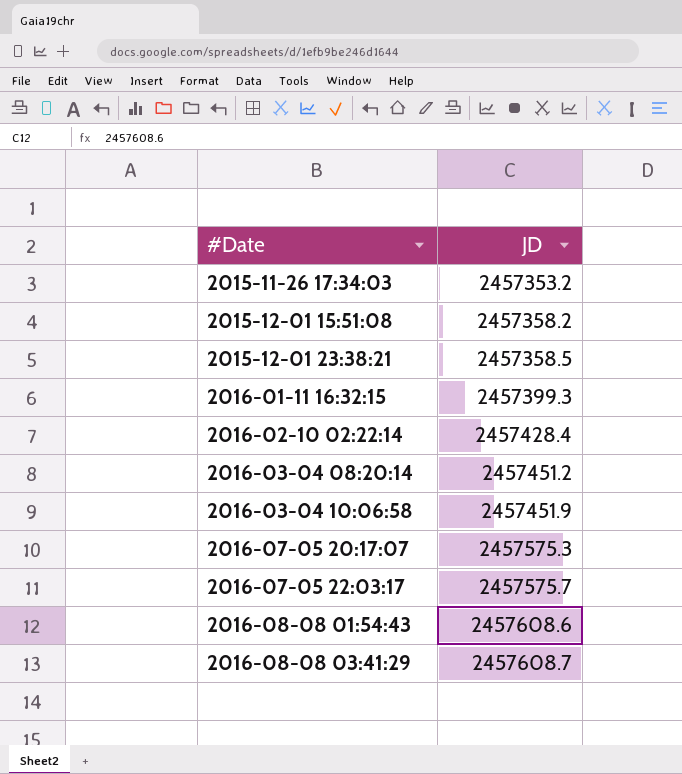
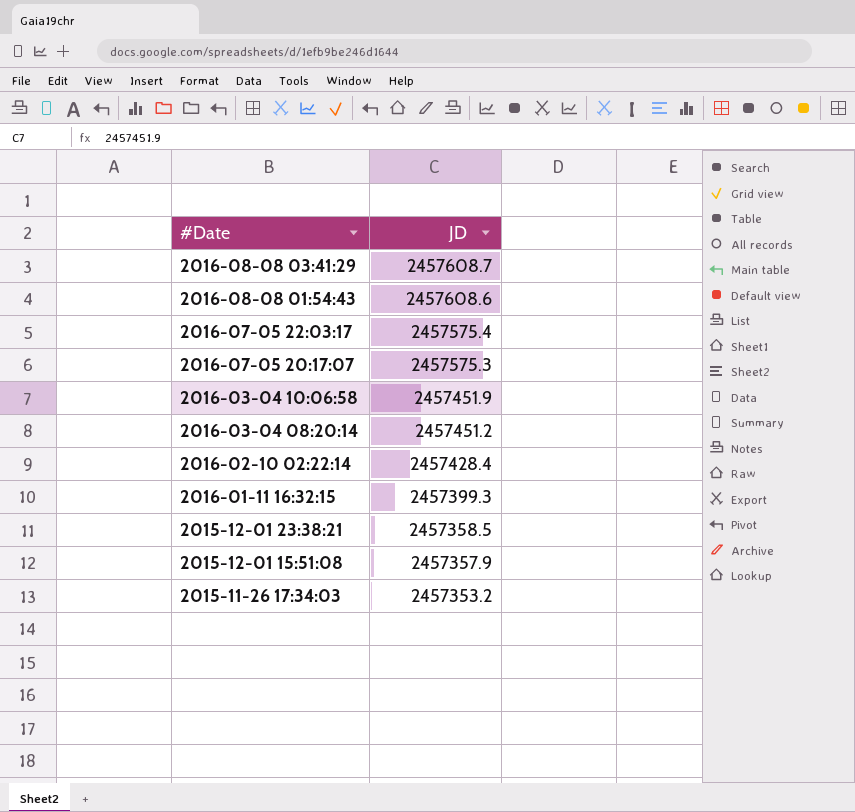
row order: #Date ascending -> #Date descending
2016-07-05 22:03:17 | JD: 2457575.7 -> 2457575.4
2015-12-01 15:51:08 | JD: 2457358.2 -> 2457357.9

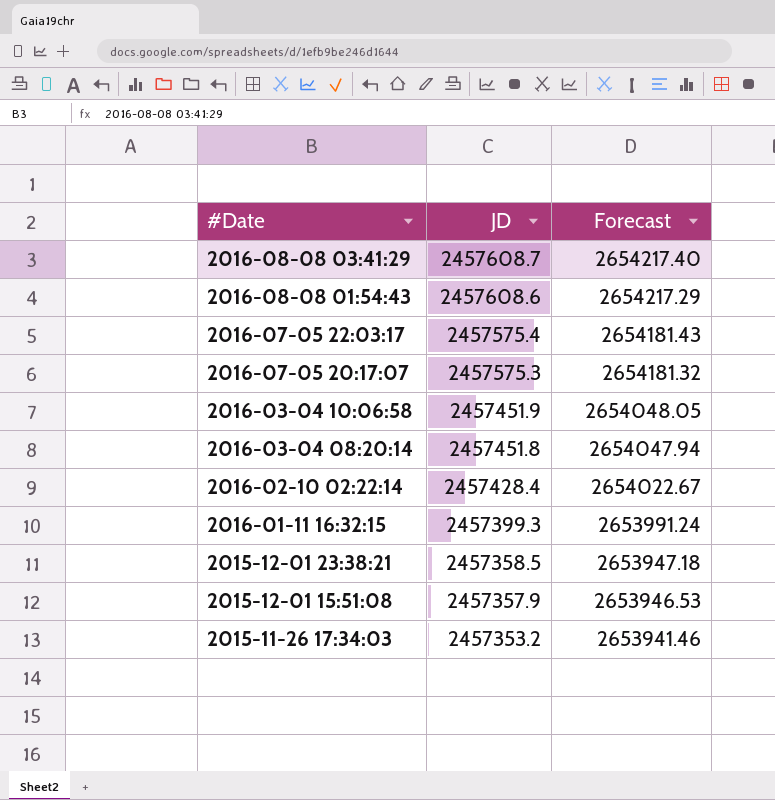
column Forecast | formula: none -> [JD] * 1.08
2016-03-04 08:20:14 | JD: 2457451.2 -> 2457451.8

